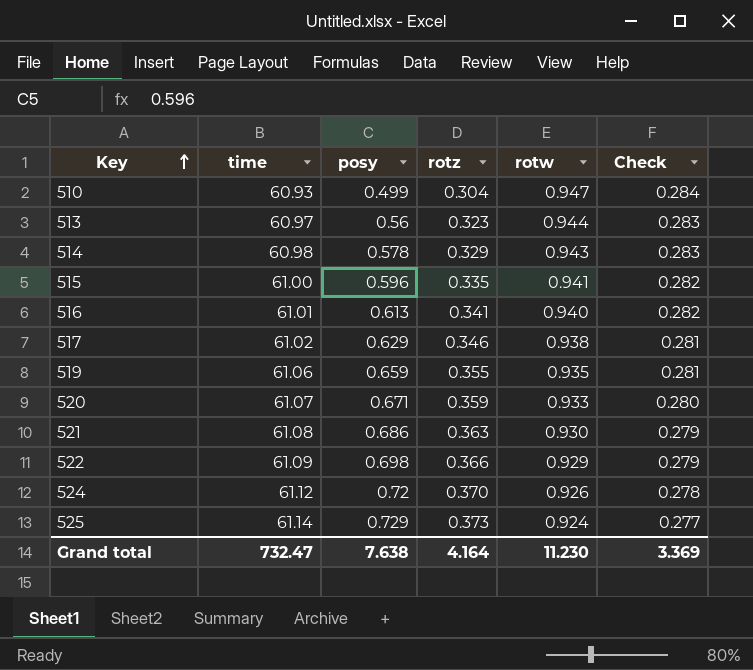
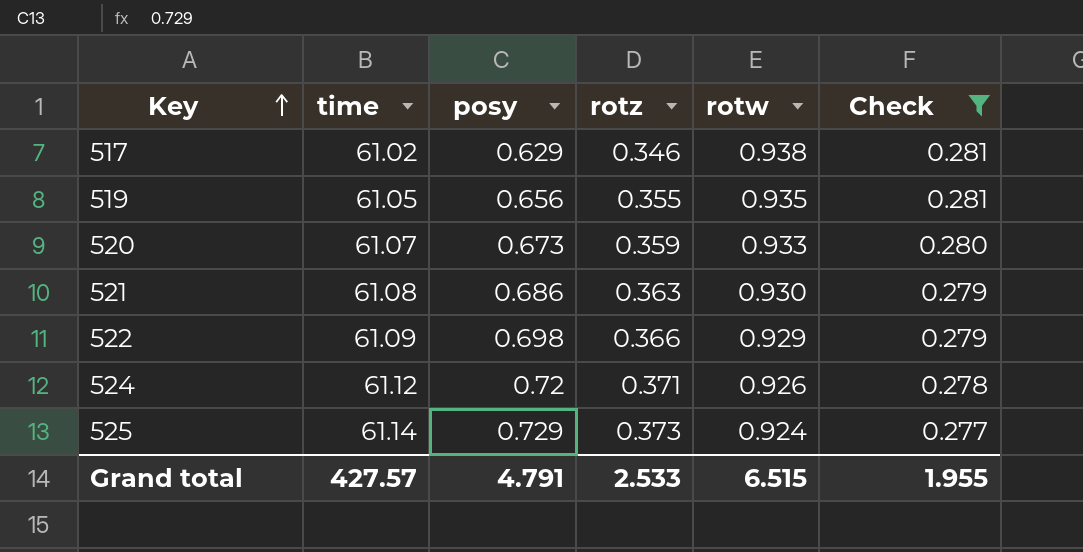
filter: none -> Check <= 0.281
519 | time: 61.06 -> 61.05
519 | posy: 0.659 -> 0.656
520 | posy: 0.671 -> 0.673
524 | rotz: 0.370 -> 0.371
Grand total | time: 732.47 -> 427.57
Grand total | posy: 7.638 -> 4.791
Grand total | rotz: 4.164 -> 2.533
Grand total | rotw: 11.230 -> 6.515
Grand total | Check: 3.369 -> 1.955

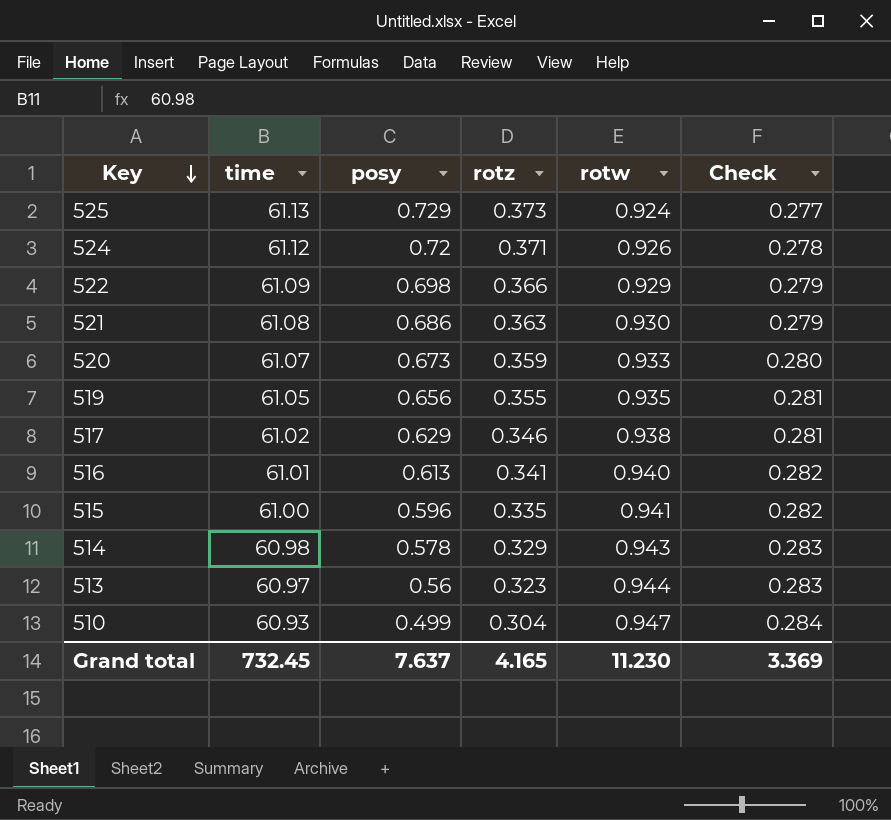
filter: Check <= 0.281 -> none
row order: Key ascending -> Key descending
525 | time: 61.14 -> 61.13
Grand total | time: 427.57 -> 732.45
Grand total | posy: 4.791 -> 7.637
Grand total | rotz: 2.533 -> 4.165
Grand total | rotw: 6.515 -> 11.230
Grand total | Check: 1.955 -> 3.369

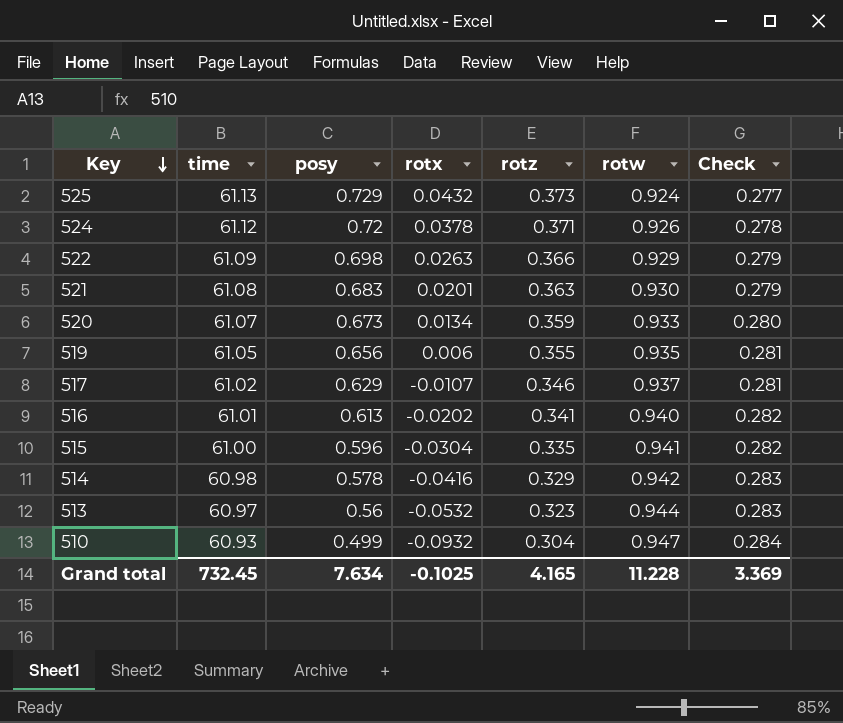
column rotx | position: none -> 4
521 | posy: 0.686 -> 0.683
517 | rotw: 0.938 -> 0.937
514 | rotw: 0.943 -> 0.942
Grand total | posy: 7.637 -> 7.634
Grand total | rotw: 11.230 -> 11.228

